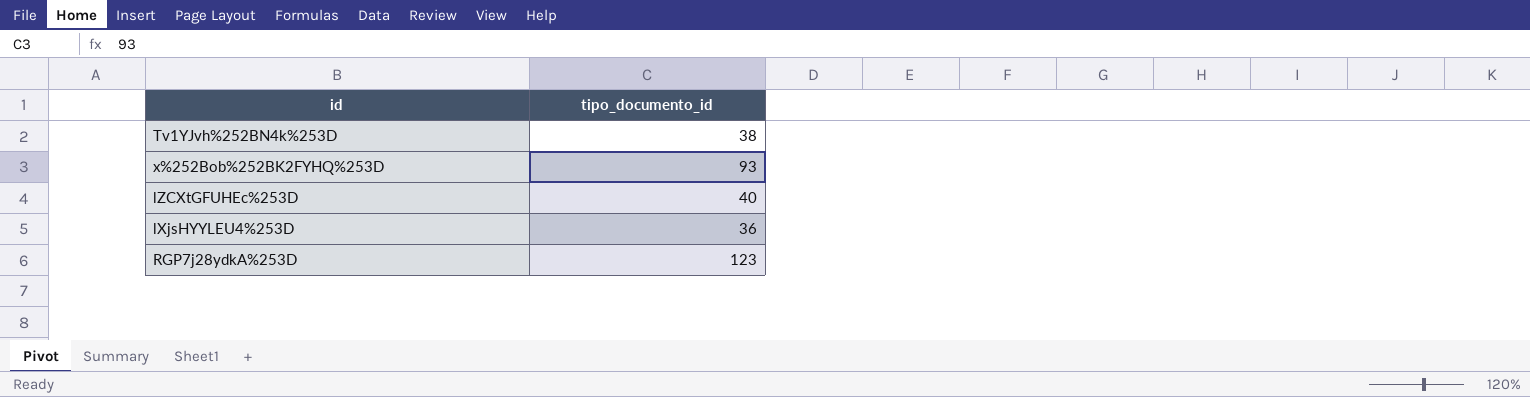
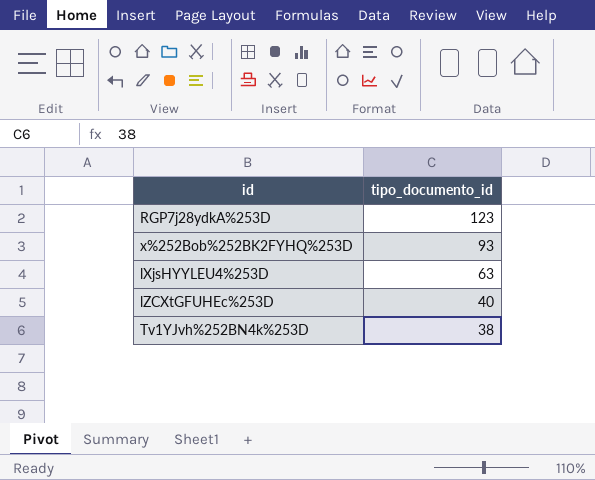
row order: none -> tipo_documento_id descending
lXjsHYYLEU4%253D | tipo_documento_id: 36 -> 63

